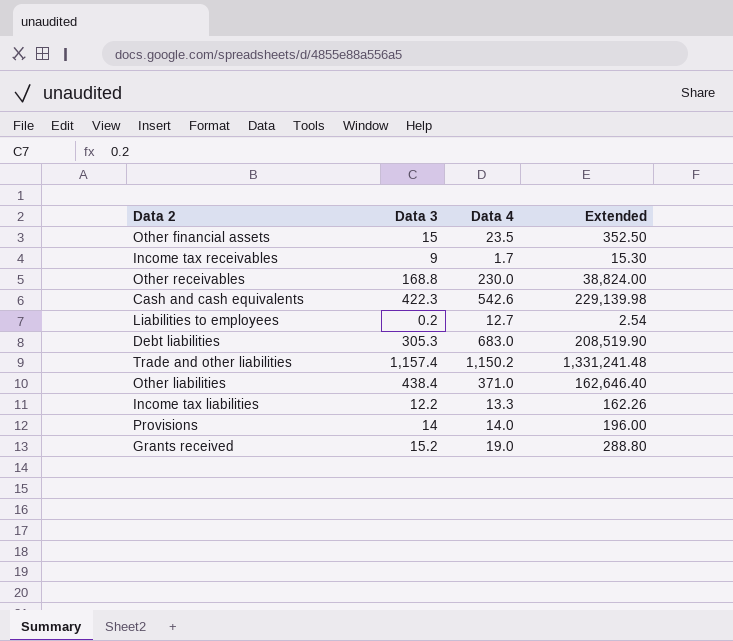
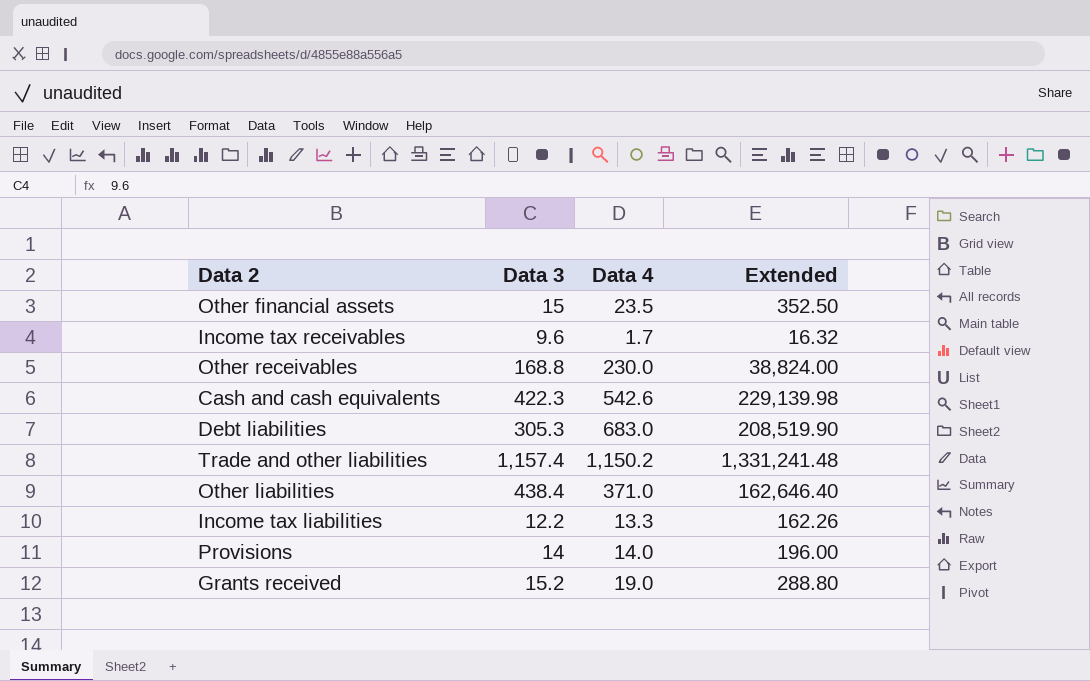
row Liabilities to employees: 0.2 | 12.7 | 2.54 -> none
Income tax receivables | Data 3: 9 -> 9.6
Income tax receivables | Extended: 15.30 -> 16.32

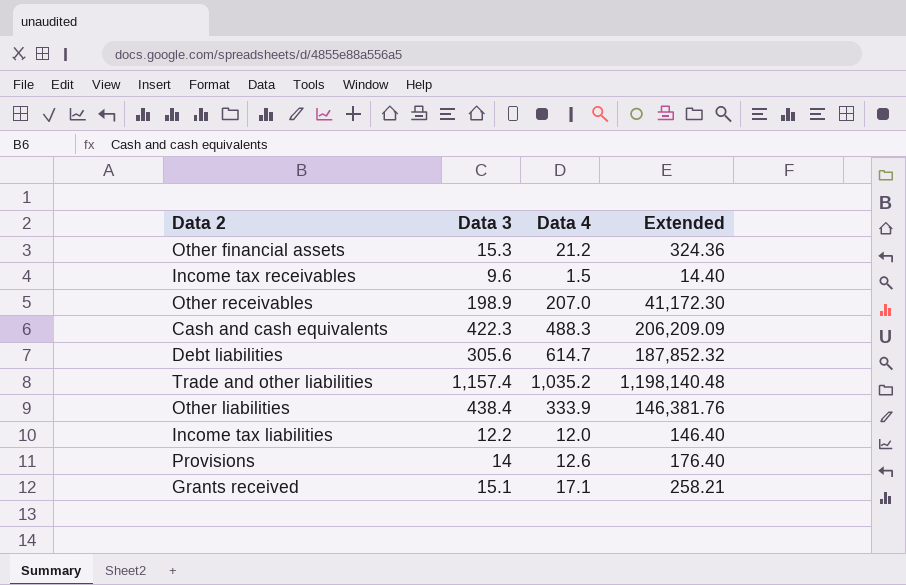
Other financial assets | Data 3: 15 -> 15.3
Other financial assets | Data 4: 23.5 -> 21.2
Other financial assets | Extended: 352.50 -> 324.36
Income tax receivables | Data 4: 1.7 -> 1.5
Income tax receivables | Extended: 16.32 -> 14.40
Other receivables | Data 3: 168.8 -> 198.9
Other receivables | Data 4: 230.0 -> 207.0
Other receivables | Extended: 38,824.00 -> 41,172.30
Cash and cash equivalents | Data 4: 542.6 -> 488.3
Cash and cash equivalents | Extended: 229,139.98 -> 206,209.09
Debt liabilities | Data 3: 305.3 -> 305.6
Debt liabilities | Data 4: 683.0 -> 614.7
Debt liabilities | Extended: 208,519.90 -> 187,852.32
Trade and other liabilities | Data 4: 1,150.2 -> 1,035.2
Trade and other liabilities | Extended: 1,331,241.48 -> 1,198,140.48
Other liabilities | Data 4: 371.0 -> 333.9
Other liabilities | Extended: 162,646.40 -> 146,381.76
Income tax liabilities | Data 4: 13.3 -> 12.0
Income tax liabilities | Extended: 162.26 -> 146.40
Provisions | Data 4: 14.0 -> 12.6
Provisions | Extended: 196.00 -> 176.40
Grants received | Data 3: 15.2 -> 15.1
Grants received | Data 4: 19.0 -> 17.1
Grants received | Extended: 288.80 -> 258.21

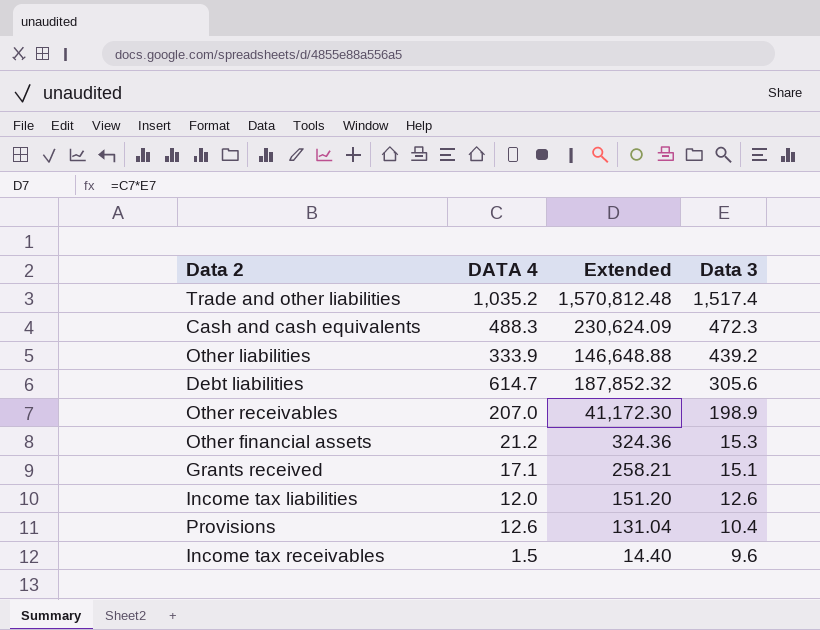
row order: none -> Data 3 descending
column name: Data 4 -> DATA 4
column Data 3 | position: 2 -> 4
Trade and other liabilities | Extended: 1,198,140.48 -> 1,570,812.48
Trade and other liabilities | Data 3: 1,157.4 -> 1,517.4
Cash and cash equivalents | Extended: 206,209.09 -> 230,624.09
Cash and cash equivalents | Data 3: 422.3 -> 472.3
Other liabilities | Extended: 146,381.76 -> 146,648.88
Other liabilities | Data 3: 438.4 -> 439.2
Income tax liabilities | Extended: 146.40 -> 151.20
Income tax liabilities | Data 3: 12.2 -> 12.6
Provisions | Extended: 176.40 -> 131.04
Provisions | Data 3: 14 -> 10.4

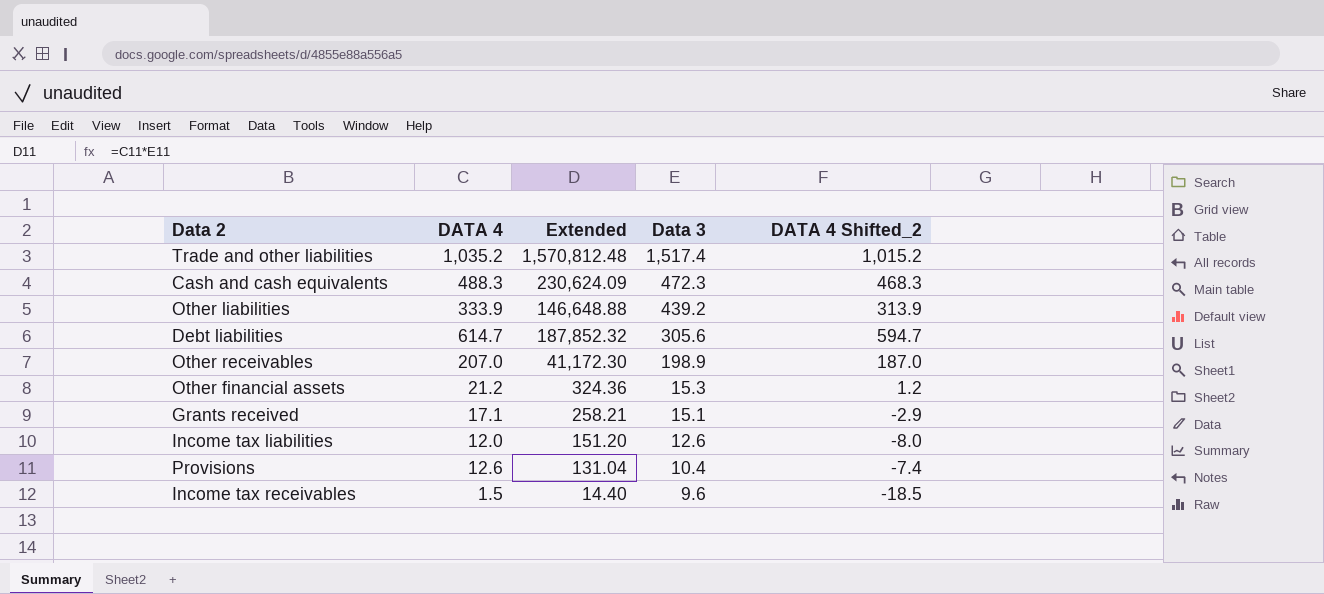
column DATA 4 Shifted_2 | formula: none -> [DATA 4] - 20

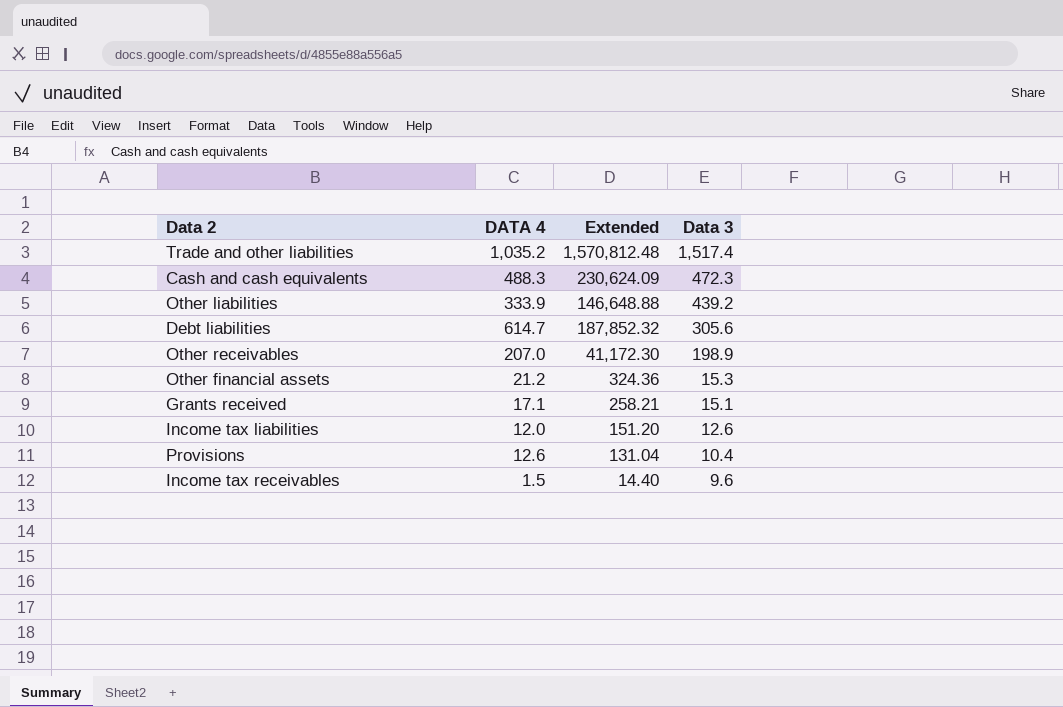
column DATA 4 Shifted_2 | formula: [DATA 4] - 20 -> none

